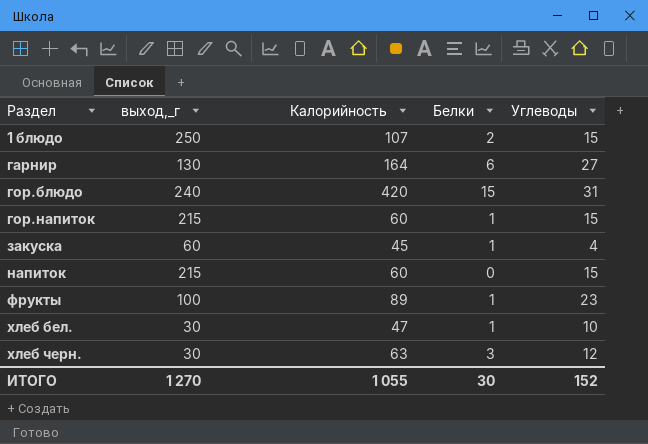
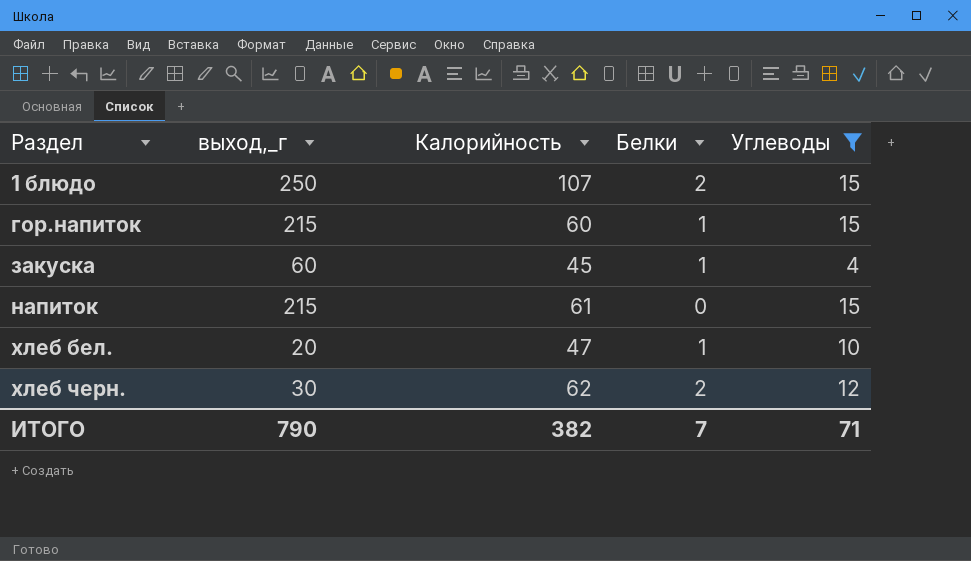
filter: none -> Углеводы <= 15
напиток | Калорийность: 60 -> 61
хлеб бел. | выход,_г: 30 -> 20
хлеб черн. | Калорийность: 63 -> 62
хлеб черн. | Белки: 3 -> 2
ИТОГО | выход,_г: 1 270 -> 790
ИТОГО | Калорийность: 1 055 -> 382
ИТОГО | Белки: 30 -> 7
ИТОГО | Углеводы: 152 -> 71

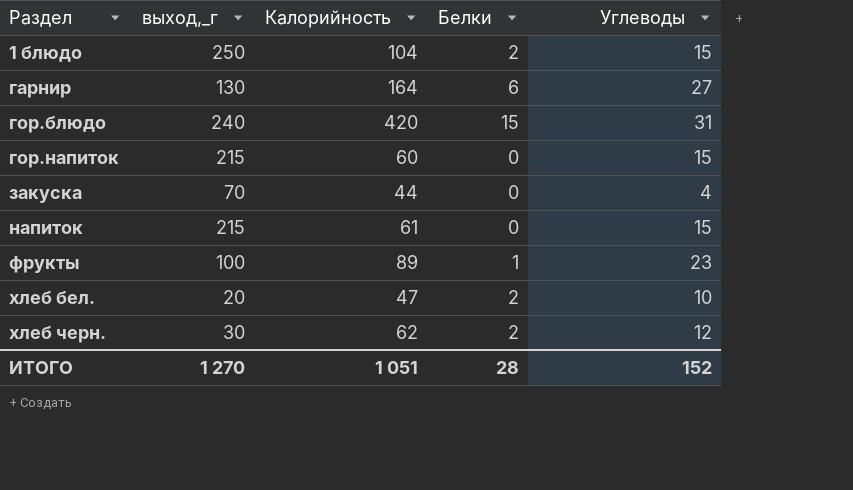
filter: Углеводы <= 15 -> none
1 блюдо | Калорийность: 107 -> 104
гор.напиток | Белки: 1 -> 0
закуска | выход,_г: 60 -> 70
закуска | Калорийность: 45 -> 44
закуска | Белки: 1 -> 0
хлеб бел. | Белки: 1 -> 2
ИТОГО | выход,_г: 790 -> 1 270
ИТОГО | Калорийность: 382 -> 1 051
ИТОГО | Белки: 7 -> 28
ИТОГО | Углеводы: 71 -> 152

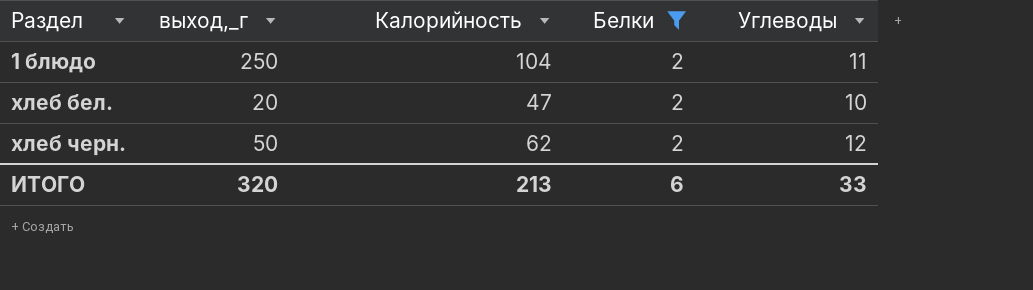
filter: none -> Белки = 2
1 блюдо | Углеводы: 15 -> 11
хлеб черн. | выход,_г: 30 -> 50
ИТОГО | выход,_г: 1 270 -> 320
ИТОГО | Калорийность: 1 051 -> 213
ИТОГО | Белки: 28 -> 6
ИТОГО | Углеводы: 152 -> 33

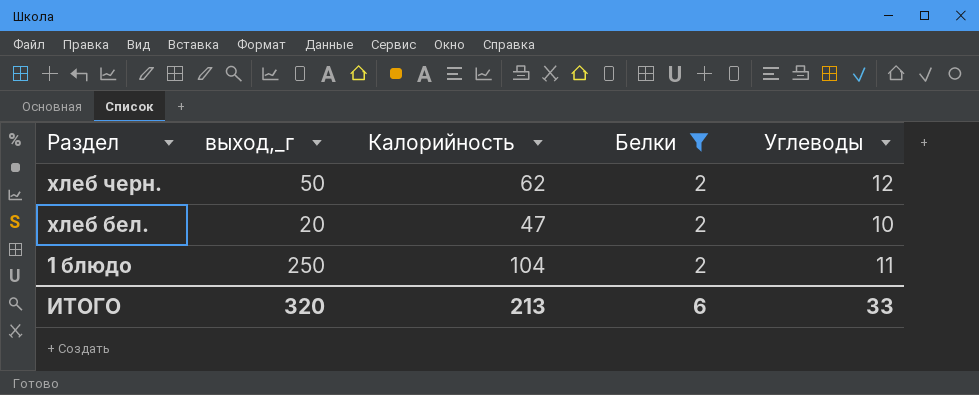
row order: Раздел ascending -> Раздел descending

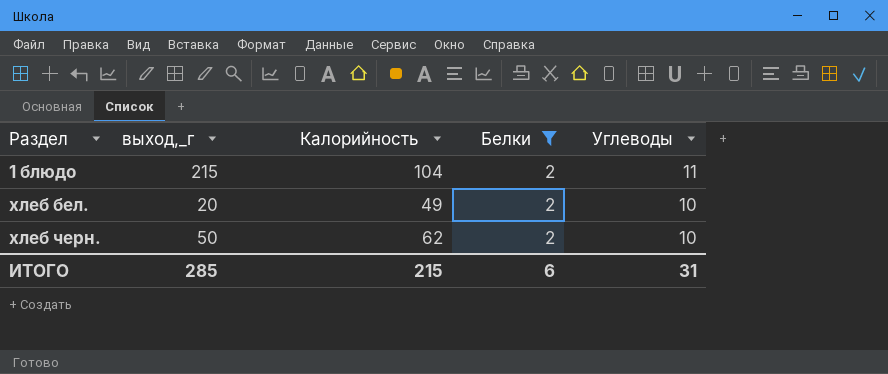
row order: Раздел descending -> Раздел ascending
1 блюдо | выход,_г: 250 -> 215
хлеб бел. | Калорийность: 47 -> 49
хлеб черн. | Углеводы: 12 -> 10
ИТОГО | выход,_г: 320 -> 285
ИТОГО | Калорийность: 213 -> 215
ИТОГО | Углеводы: 33 -> 31

